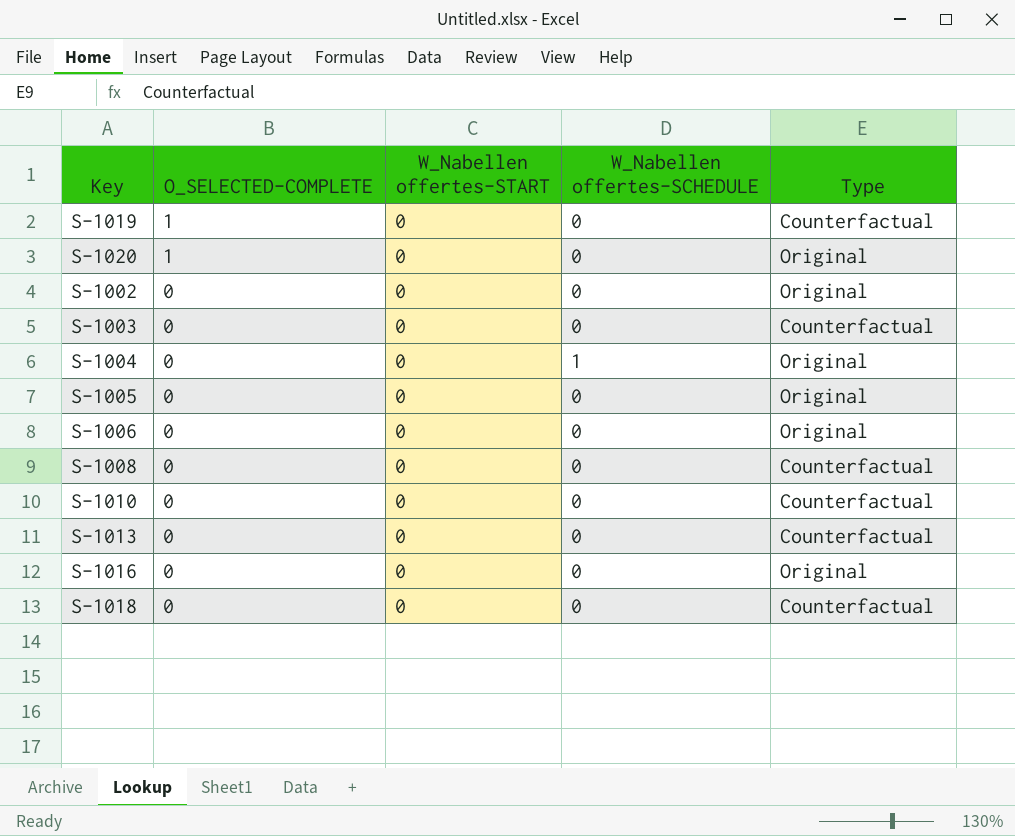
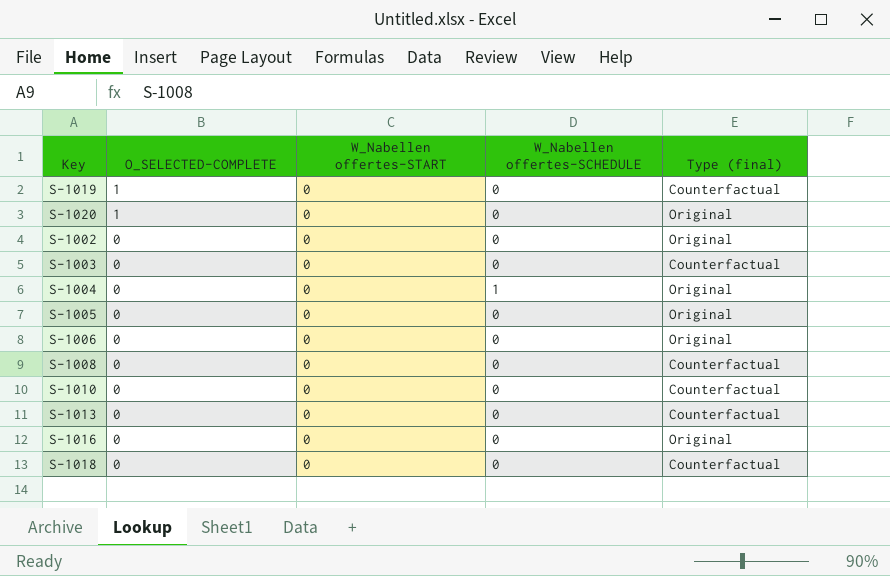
column name: Type -> Type (final)

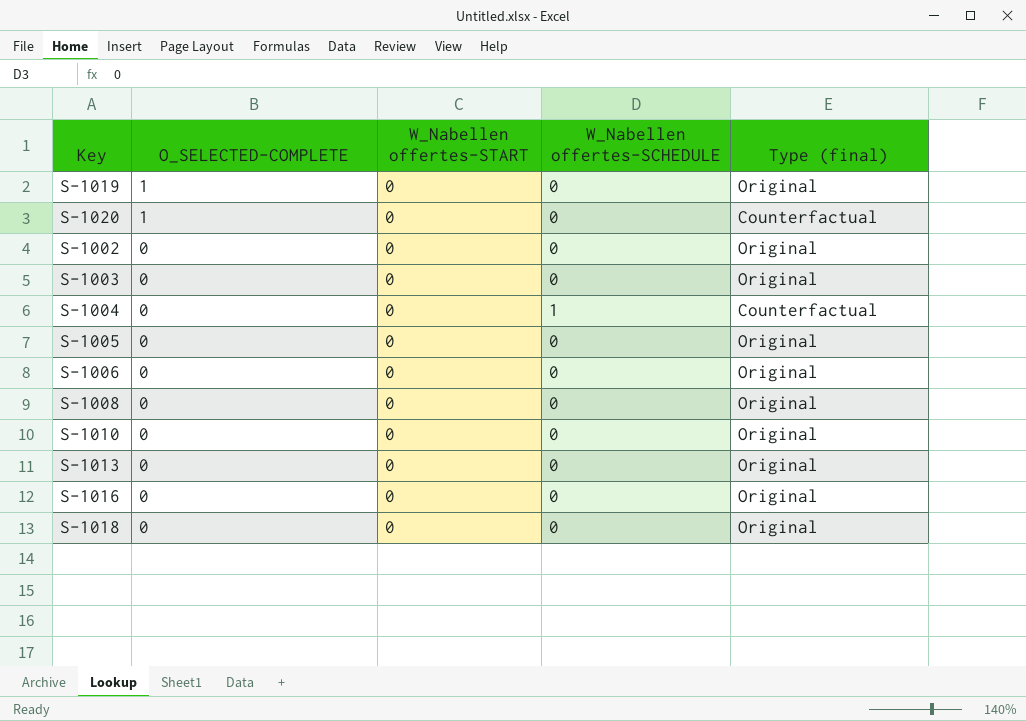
S-1019 | Type (final): Counterfactual -> Original
S-1020 | Type (final): Original -> Counterfactual
S-1003 | Type (final): Counterfactual -> Original
S-1004 | Type (final): Original -> Counterfactual
S-1008 | Type (final): Counterfactual -> Original
S-1010 | Type (final): Counterfactual -> Original
S-1013 | Type (final): Counterfactual -> Original
S-1018 | Type (final): Counterfactual -> Original

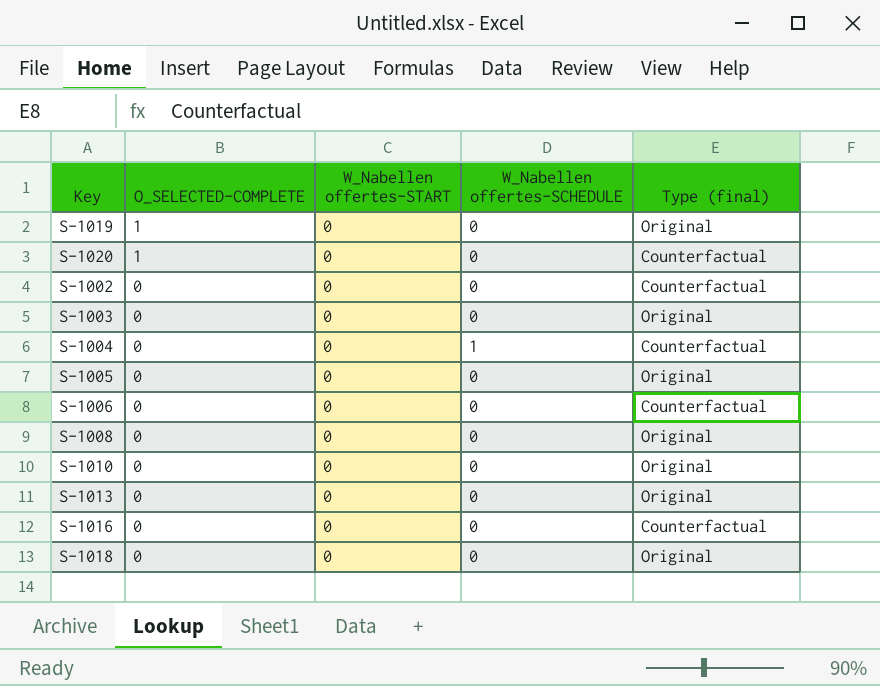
S-1002 | Type (final): Original -> Counterfactual
S-1006 | Type (final): Original -> Counterfactual
S-1016 | Type (final): Original -> Counterfactual

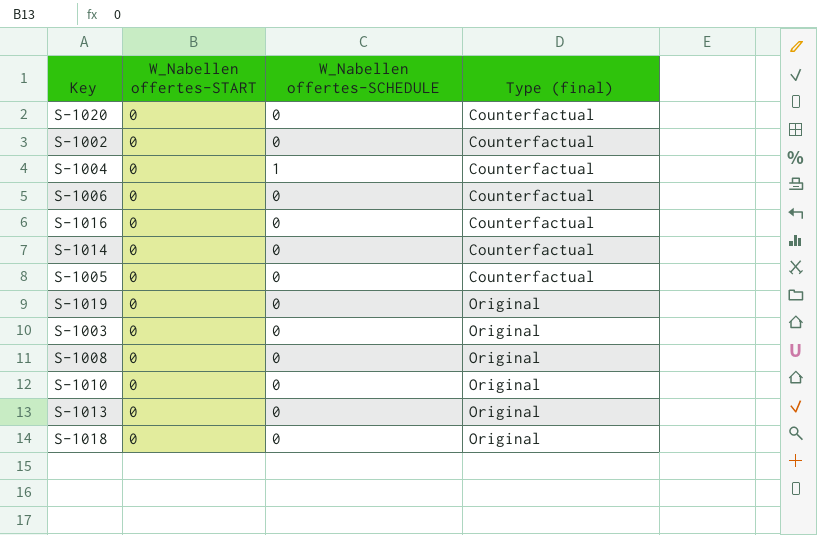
row order: O_SELECTED-COMPLETE descending -> Type (final) ascending
column O_SELECTED-COMPLETE | position: 2 -> none
row S-1014: none -> 0 | 0 | Counterfactual
S-1005 | Type (final): Original -> Counterfactual

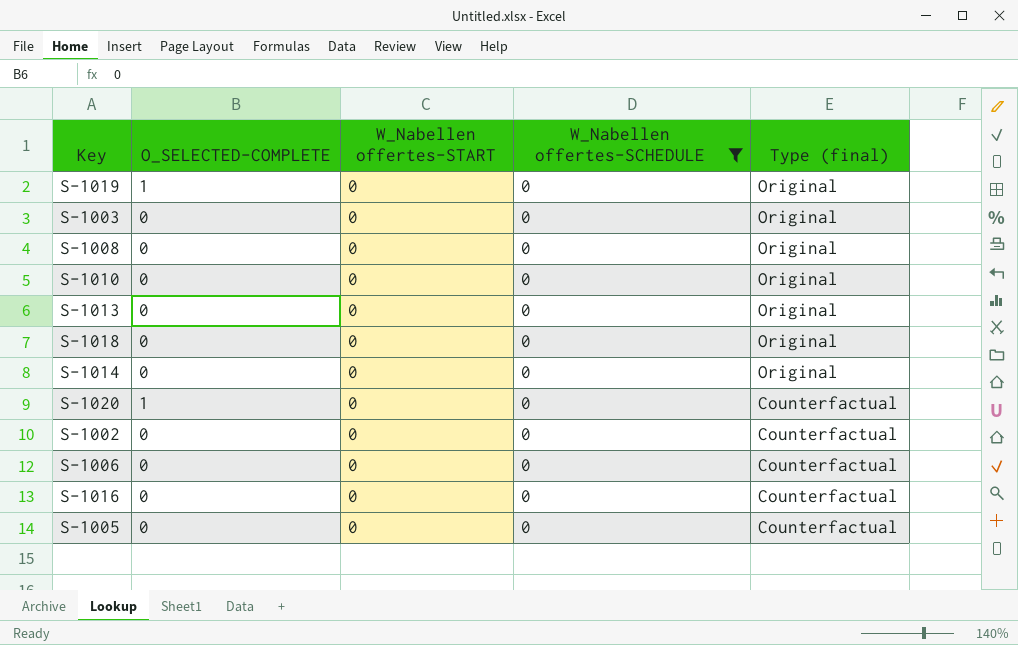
filter: none -> W_Nabellen offertes-SCHEDULE = 0
row order: Type (final) ascending -> Type (final) descending
column O_SELECTED-COMPLETE | position: none -> 2
S-1014 | Type (final): Counterfactual -> Original

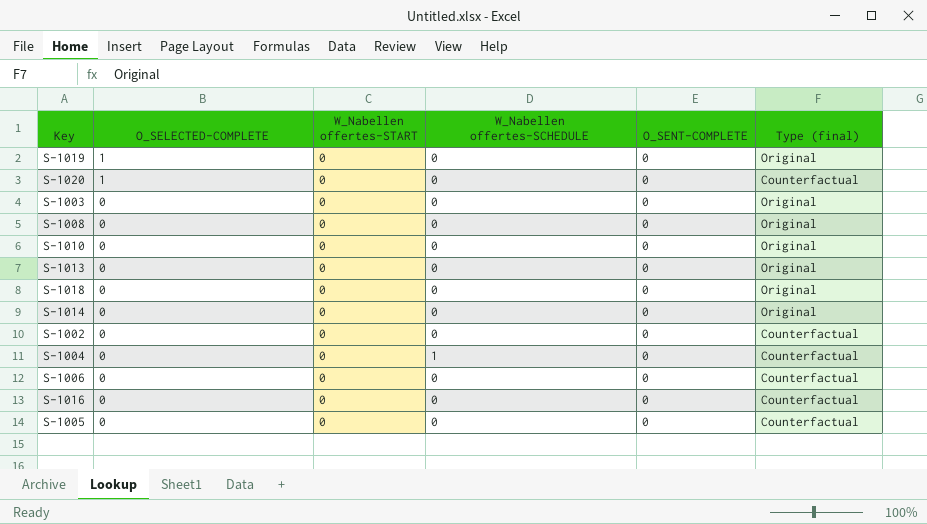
filter: W_Nabellen offertes-SCHEDULE = 0 -> none
row order: Type (final) descending -> O_SELECTED-COMPLETE descending
column O_SENT-COMPLETE | position: none -> 5

